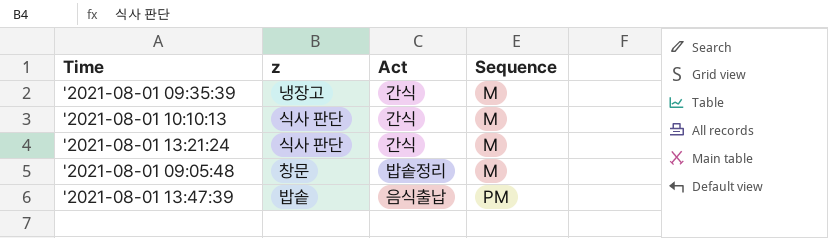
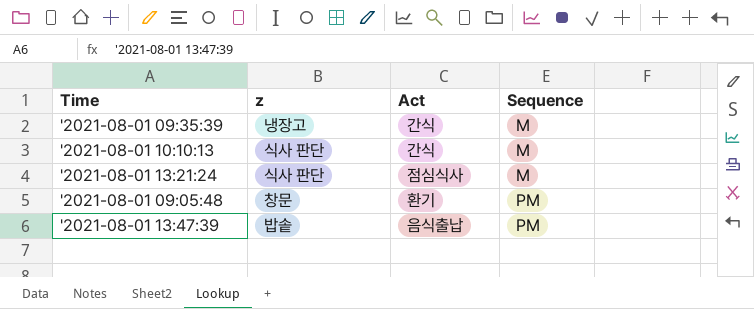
'2021-08-01 13:21:24 | Act: 간식 -> 점심식사
'2021-08-01 09:05:48 | Act: 밥솥정리 -> 환기
'2021-08-01 09:05:48 | Sequence: M -> PM

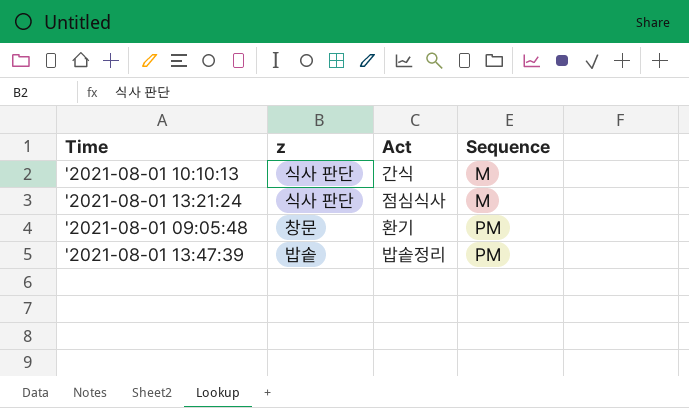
row '2021-08-01 09:35:39: 냉장고 | 간식 | M -> none
'2021-08-01 13:47:39 | Act: 음식출납 -> 밥솥정리

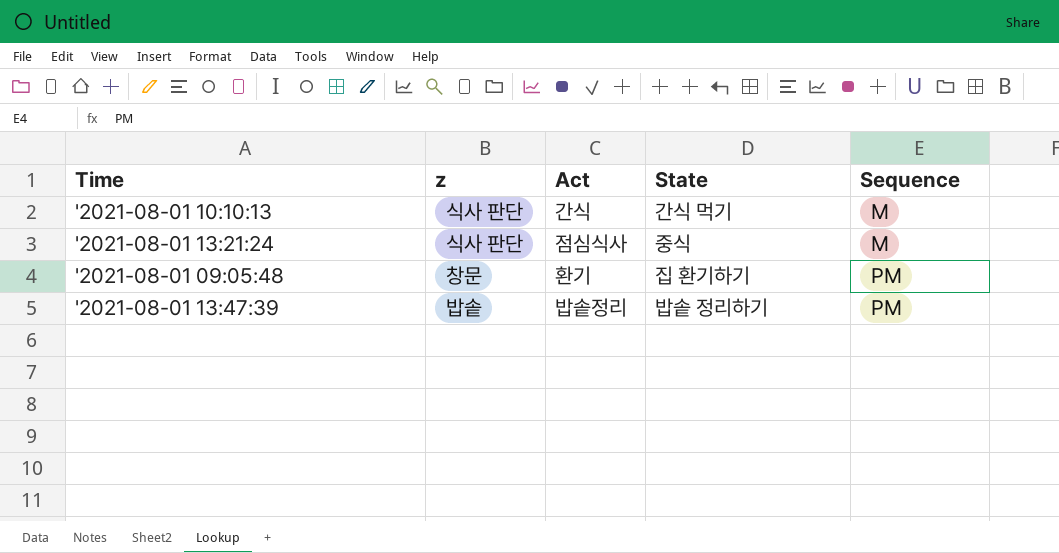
column State | position: none -> 4

